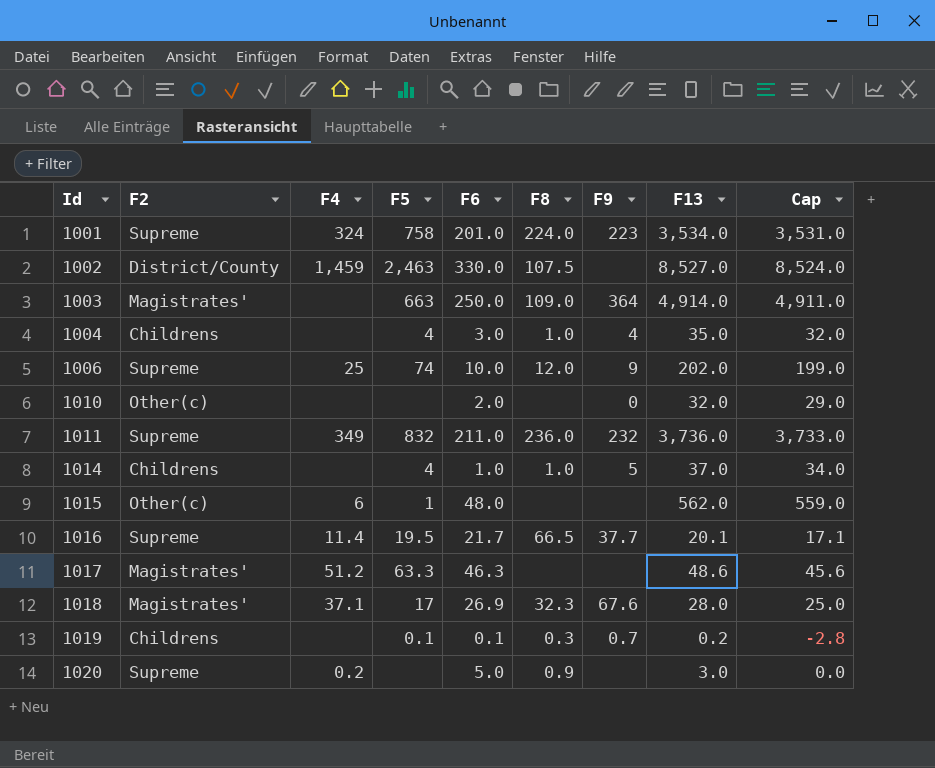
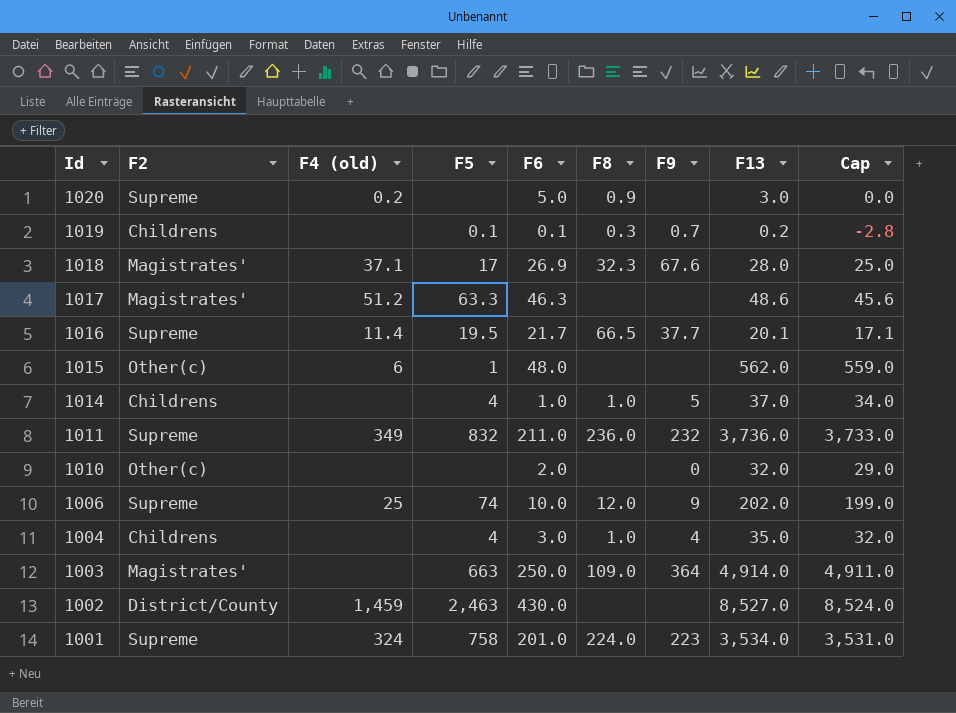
row order: Id ascending -> Id descending
column name: F4 -> F4 (old)
1002 | F6: 330.0 -> 430.0
1002 | F8: 107.5 -> none

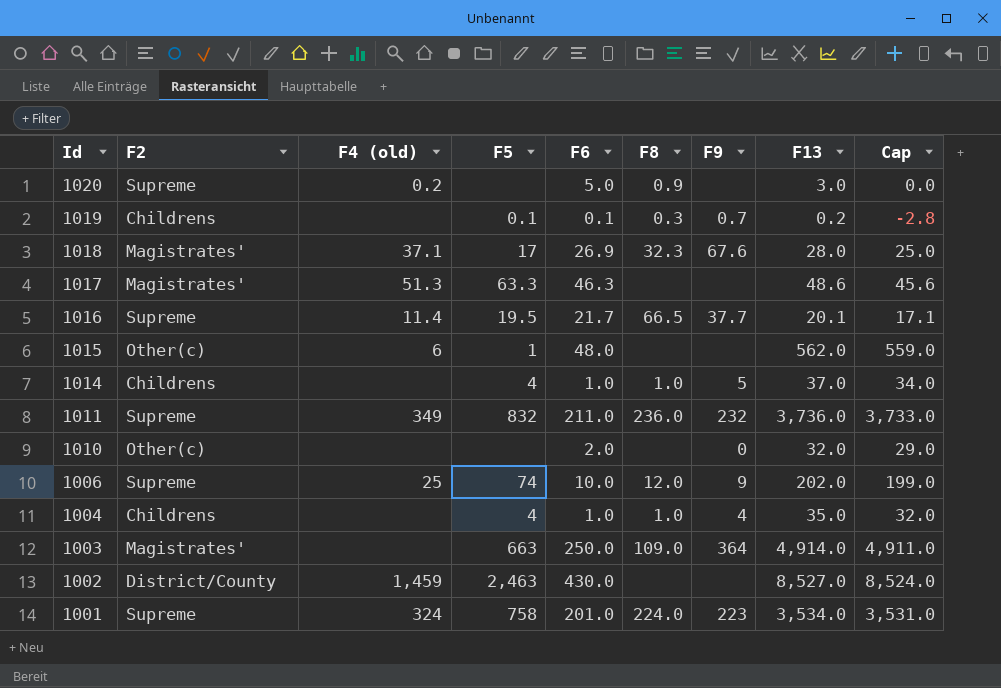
1017 | F4 (old): 51.2 -> 51.3
1004 | F6: 3.0 -> 1.0

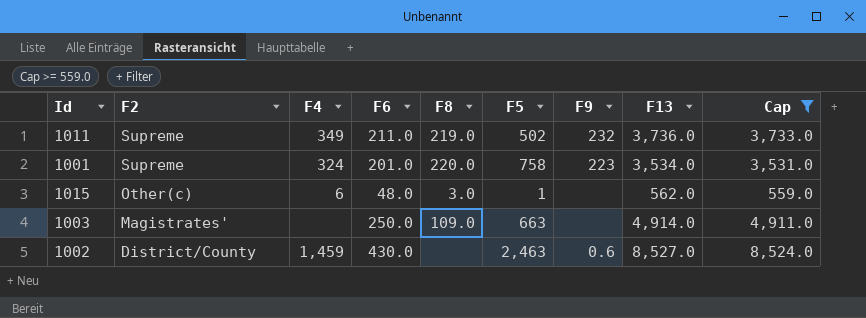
filter: none -> Cap >= 559.0
row order: Id descending -> F2 descending
column name: F4 (old) -> F4
column F5 | position: 4 -> 6
1011 | F8: 236.0 -> 219.0
1011 | F5: 832 -> 502
1001 | F8: 224.0 -> 220.0
1015 | F8: none -> 3.0
1003 | F9: 364 -> none
1002 | F9: none -> 0.6

